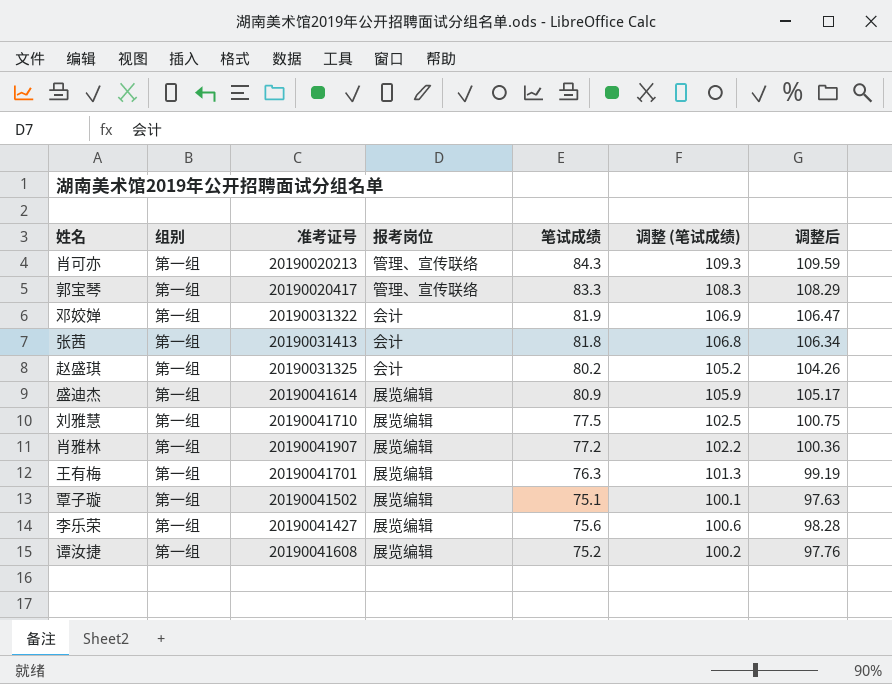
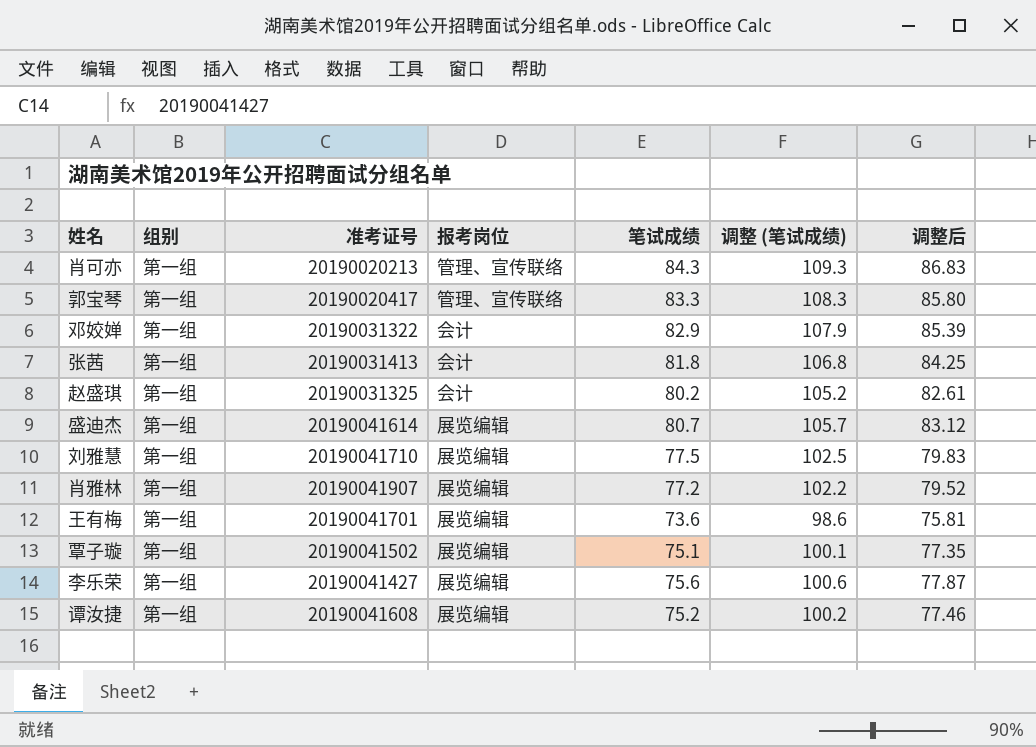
column 调整后 | formula: [笔试成绩] * 1.3 -> [笔试成绩] * 1.03
邓姣婵 | 笔试成绩: 81.9 -> 82.9
邓姣婵 | 调整 (笔试成绩): 106.9 -> 107.9
盛迪杰 | 笔试成绩: 80.9 -> 80.7
盛迪杰 | 调整 (笔试成绩): 105.9 -> 105.7
王有梅 | 笔试成绩: 76.3 -> 73.6
王有梅 | 调整 (笔试成绩): 101.3 -> 98.6

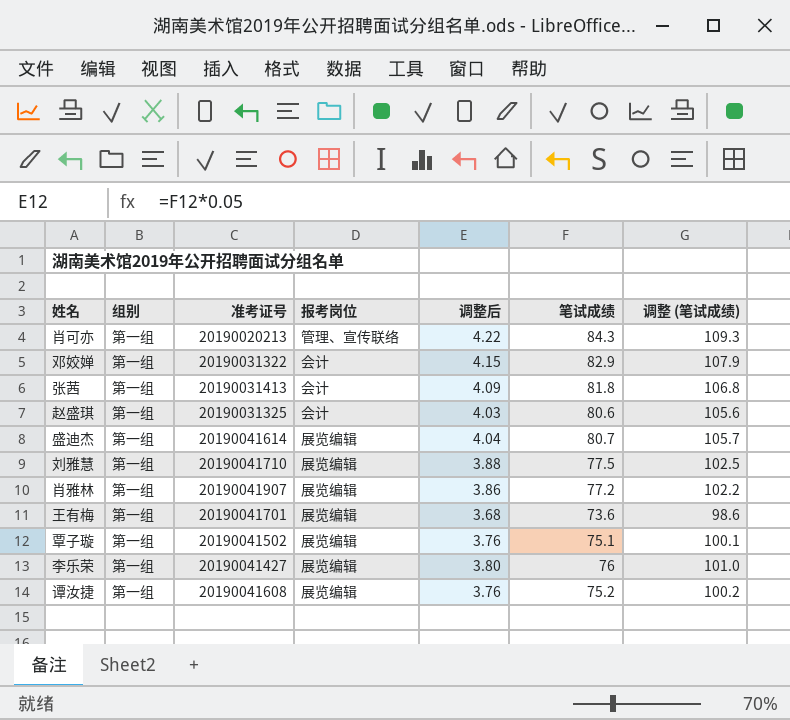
column 调整后 | formula: [笔试成绩] * 1.03 -> [笔试成绩] * 0.05
column 调整后 | position: 7 -> 5
row 郭宝琴: 第一组 | 20190020417 | 管理、宣传联络 | 83.3 | 108.3 | 85.80 -> none
赵盛琪 | 笔试成绩: 80.2 -> 80.6
赵盛琪 | 调整 (笔试成绩): 105.2 -> 105.6
李乐荣 | 笔试成绩: 75.6 -> 76
李乐荣 | 调整 (笔试成绩): 100.6 -> 101.0

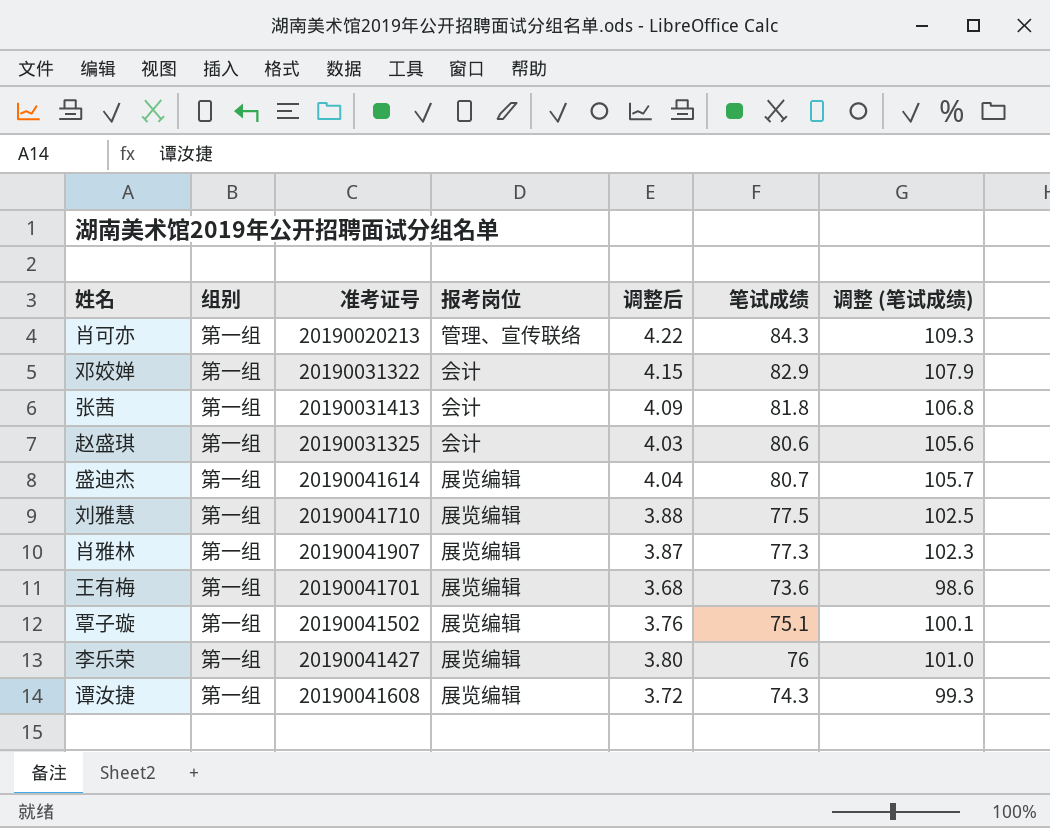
肖雅林 | 调整后: 3.86 -> 3.87
肖雅林 | 笔试成绩: 77.2 -> 77.3
肖雅林 | 调整 (笔试成绩): 102.2 -> 102.3
谭汝捷 | 调整后: 3.76 -> 3.72
谭汝捷 | 笔试成绩: 75.2 -> 74.3
谭汝捷 | 调整 (笔试成绩): 100.2 -> 99.3

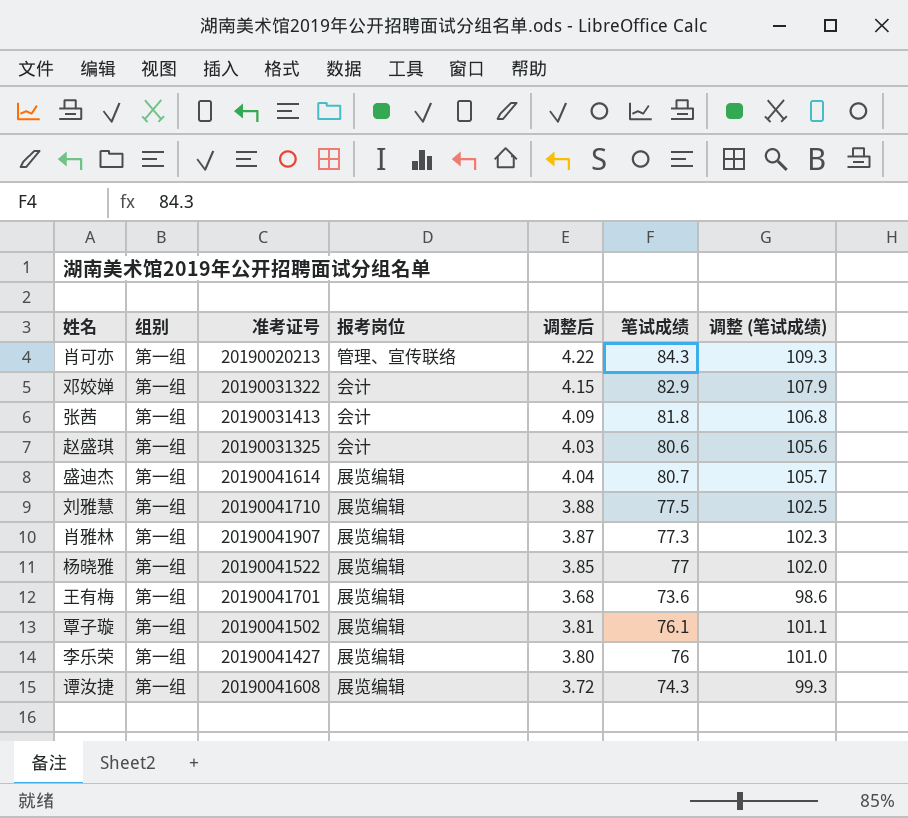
row 杨晓雅: none -> 第一组 | 20190041522 | 展览编辑 | 3.85 | 77 | 102.0
覃子璇 | 调整后: 3.76 -> 3.81
覃子璇 | 笔试成绩: 75.1 -> 76.1
覃子璇 | 调整 (笔试成绩): 100.1 -> 101.1

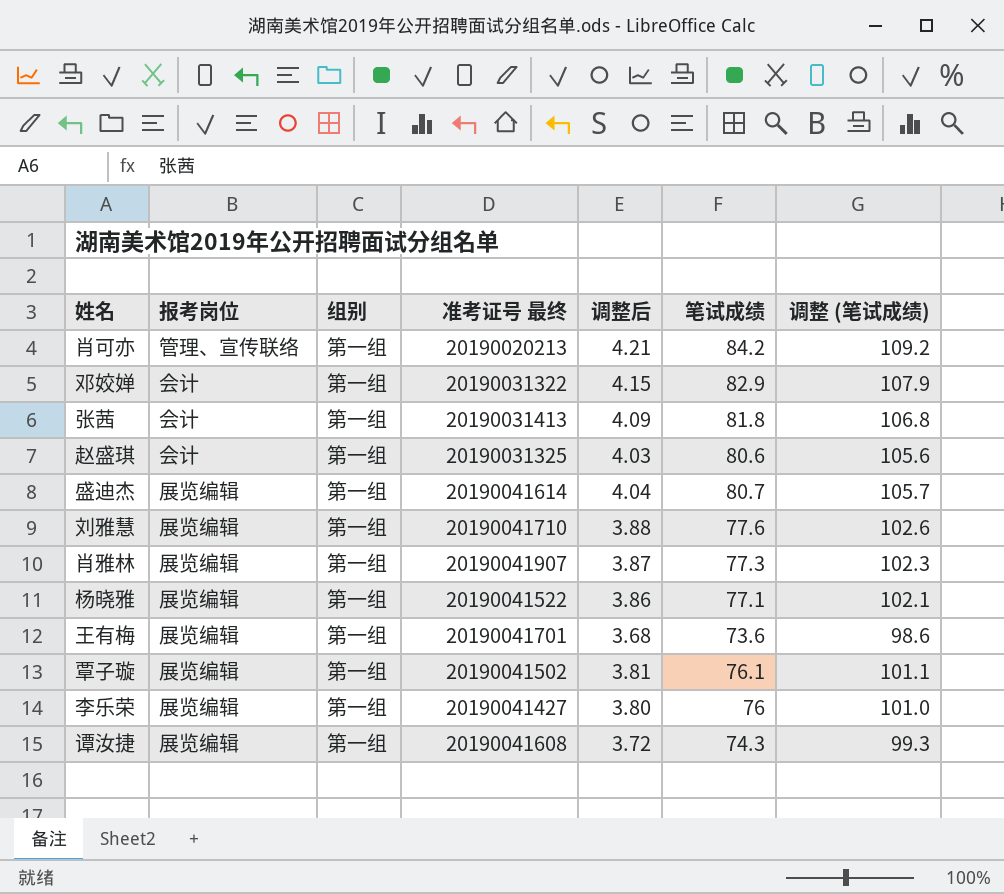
column 报考岗位 | position: 4 -> 2
column name: 准考证号 -> 准考证号 最终
肖可亦 | 调整后: 4.22 -> 4.21
肖可亦 | 笔试成绩: 84.3 -> 84.2
肖可亦 | 调整 (笔试成绩): 109.3 -> 109.2
刘雅慧 | 笔试成绩: 77.5 -> 77.6
刘雅慧 | 调整 (笔试成绩): 102.5 -> 102.6
杨晓雅 | 调整后: 3.85 -> 3.86
杨晓雅 | 笔试成绩: 77 -> 77.1
杨晓雅 | 调整 (笔试成绩): 102.0 -> 102.1

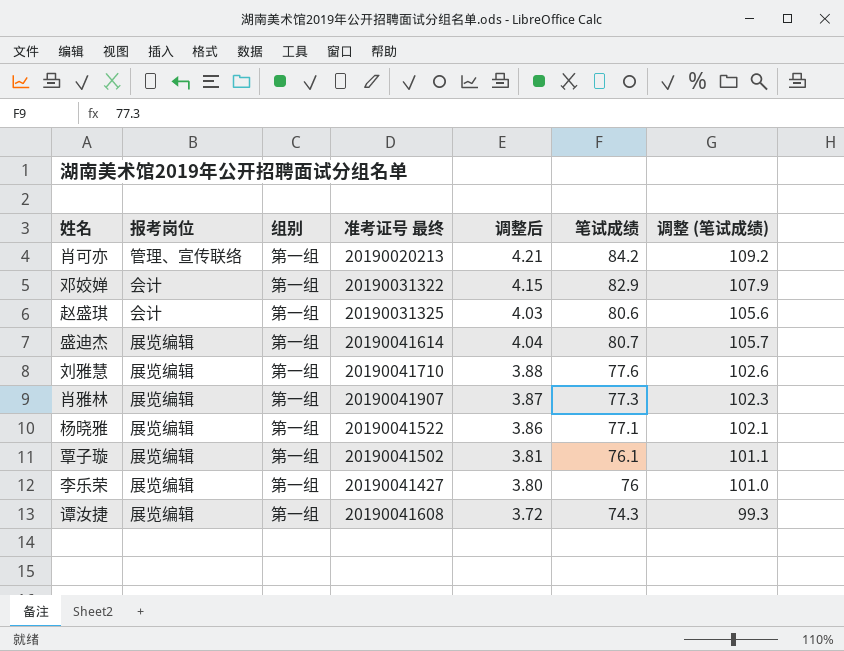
row 张茜: 会计 | 第一组 | 20190031413 | 4.09 | 81.8 | 106.8 -> none
row 王有梅: 展览编辑 | 第一组 | 20190041701 | 3.68 | 73.6 | 98.6 -> none

